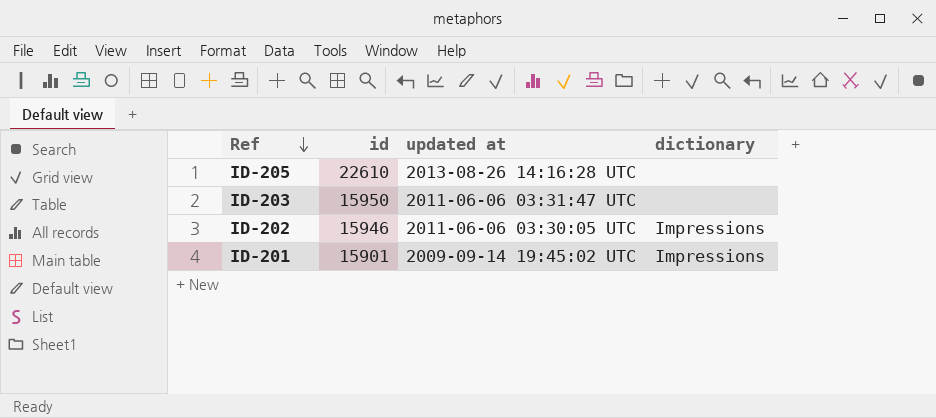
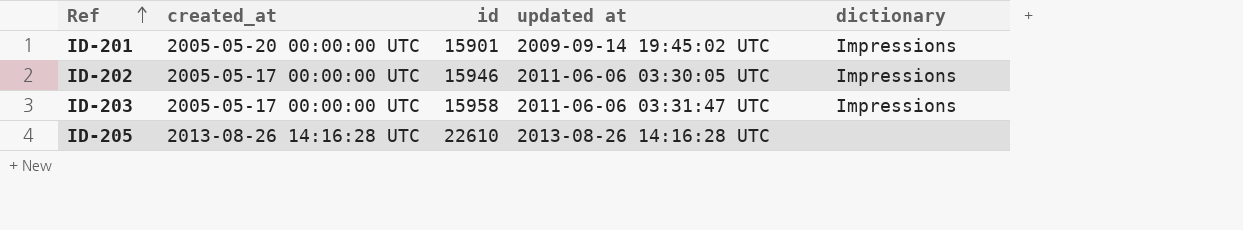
row order: Ref descending -> Ref ascending
column created_at | position: none -> 2
ID-203 | id: 15950 -> 15958
ID-203 | dictionary: none -> Impressions

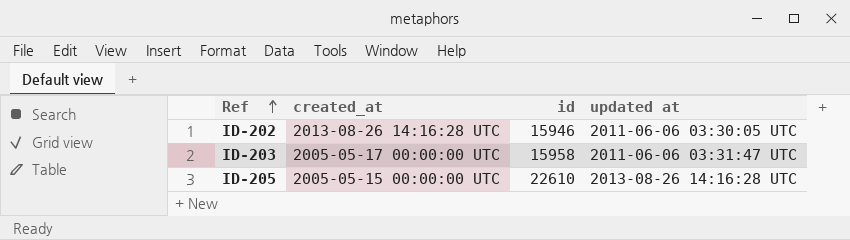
column dictionary | position: 5 -> none
row ID-201: 2005-05-20 00:00:00 UTC | 15901 | 2009-09-14 19:45:02 UTC | Impressions -> none
ID-202 | created_at: 2005-05-17 00:00:00 UTC -> 2013-08-26 14:16:28 UTC
ID-205 | created_at: 2013-08-26 14:16:28 UTC -> 2005-05-15 00:00:00 UTC

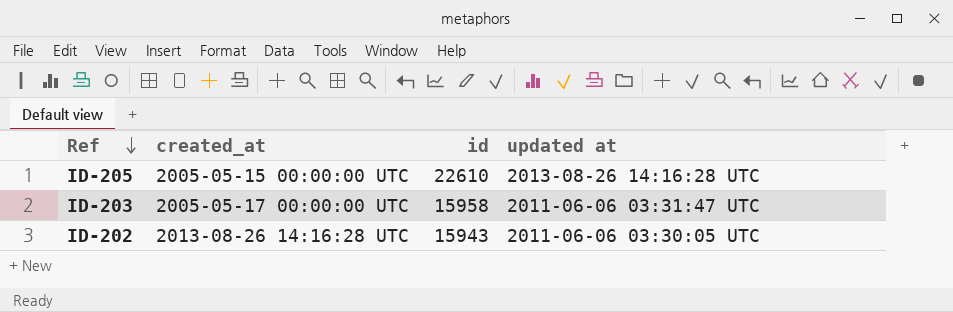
row order: Ref ascending -> Ref descending
ID-202 | id: 15946 -> 15943

